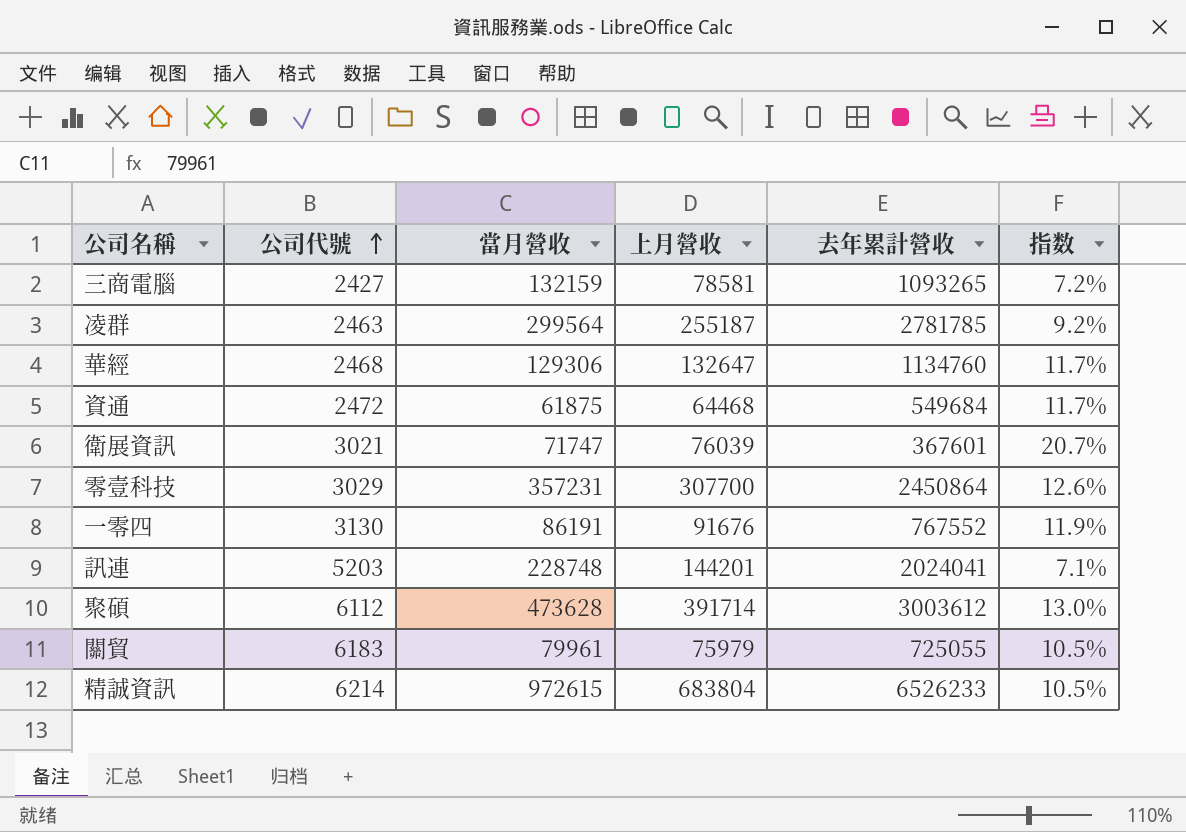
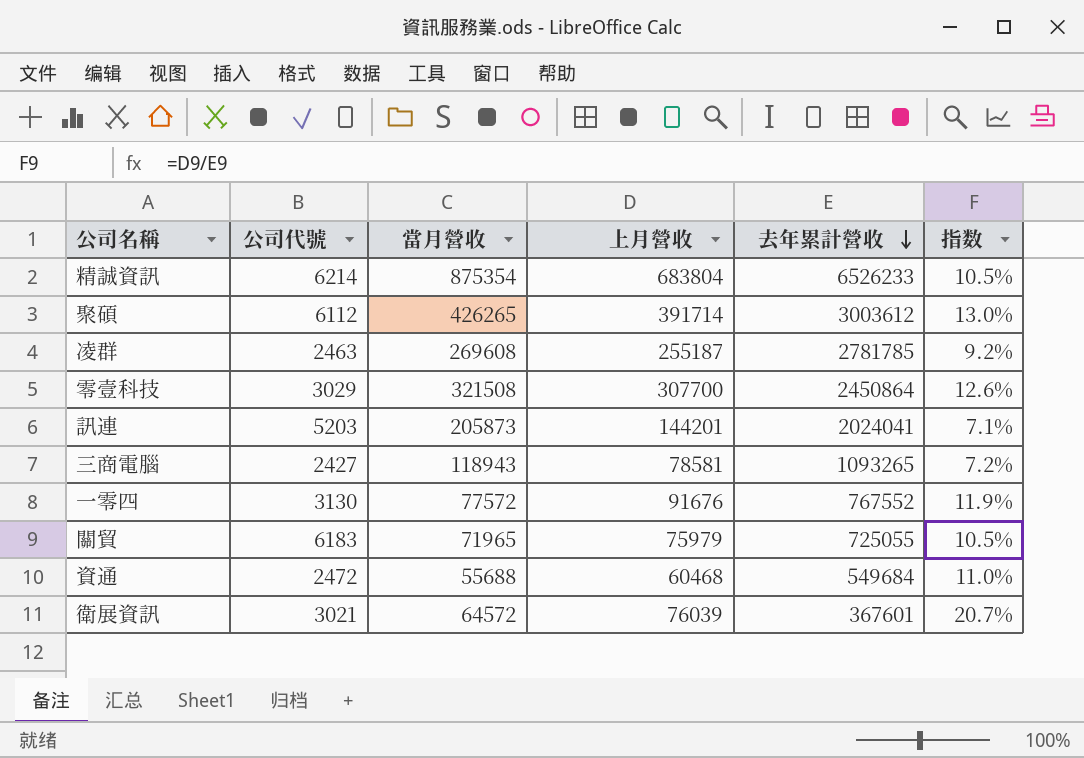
row order: 公司代號 ascending -> 去年累計營收 descending
row 華經: 2468 | 129306 | 132647 | 1134760 | 11.7% -> none
精誠資訊 | 當月營收: 972615 -> 875354
聚碩 | 當月營收: 473628 -> 426265
凌群 | 當月營收: 299564 -> 269608
零壹科技 | 當月營收: 357231 -> 321508
訊連 | 當月營收: 228748 -> 205873
三商電腦 | 當月營收: 132159 -> 118943
一零四 | 當月營收: 86191 -> 77572
關貿 | 當月營收: 79961 -> 71965
資通 | 當月營收: 61875 -> 55688
資通 | 上月營收: 64468 -> 60468
資通 | 指数: 11.7% -> 11.0%
衛展資訊 | 當月營收: 71747 -> 64572

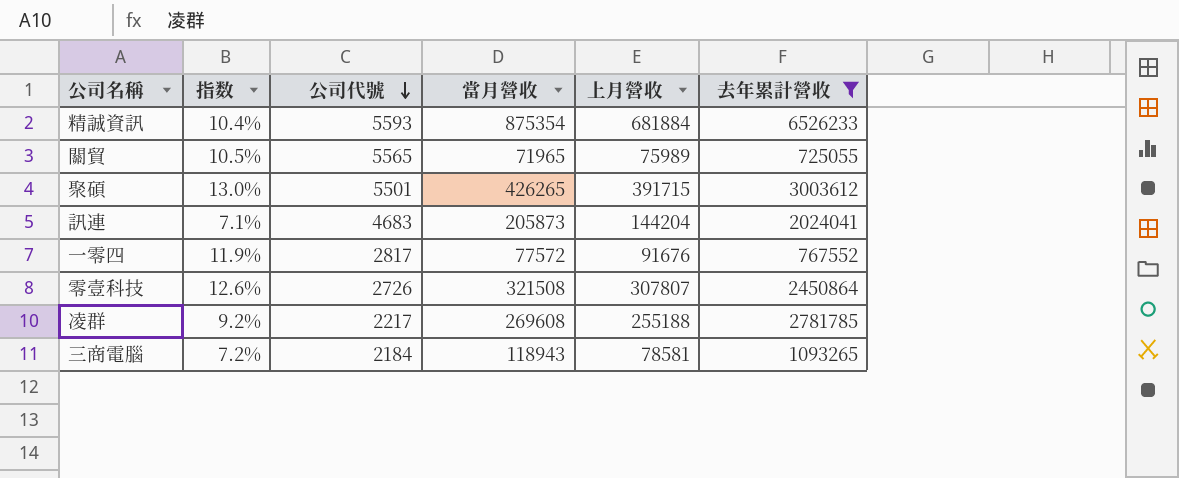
filter: none -> 去年累計營收 >= 725055
row order: 去年累計營收 descending -> 公司代號 descending
column 指数 | position: 6 -> 2
精誠資訊 | 指数: 10.5% -> 10.4%
精誠資訊 | 公司代號: 6214 -> 5593
精誠資訊 | 上月營收: 683804 -> 681884
關貿 | 公司代號: 6183 -> 5565
關貿 | 上月營收: 75979 -> 75989
聚碩 | 公司代號: 6112 -> 5501
聚碩 | 上月營收: 391714 -> 391715
訊連 | 公司代號: 5203 -> 4683
訊連 | 上月營收: 144201 -> 144204
一零四 | 公司代號: 3130 -> 2817
零壹科技 | 公司代號: 3029 -> 2726
零壹科技 | 上月營收: 307700 -> 307807
凌群 | 公司代號: 2463 -> 2217
凌群 | 上月營收: 255187 -> 255188
三商電腦 | 公司代號: 2427 -> 2184

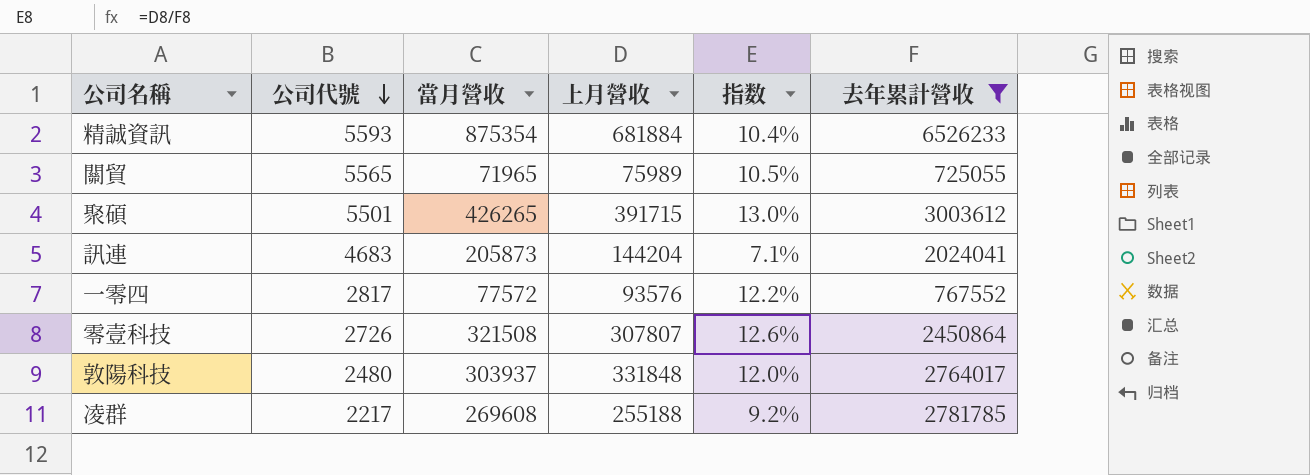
column 指数 | position: 2 -> 5
row 三商電腦: 7.2% | 2184 | 118943 | 78581 | 1093265 -> none
一零四 | 上月營收: 91676 -> 93576
一零四 | 指数: 11.9% -> 12.2%
row 敦陽科技: none -> 2480 | 303937 | 331848 | 12.0% | 2764017

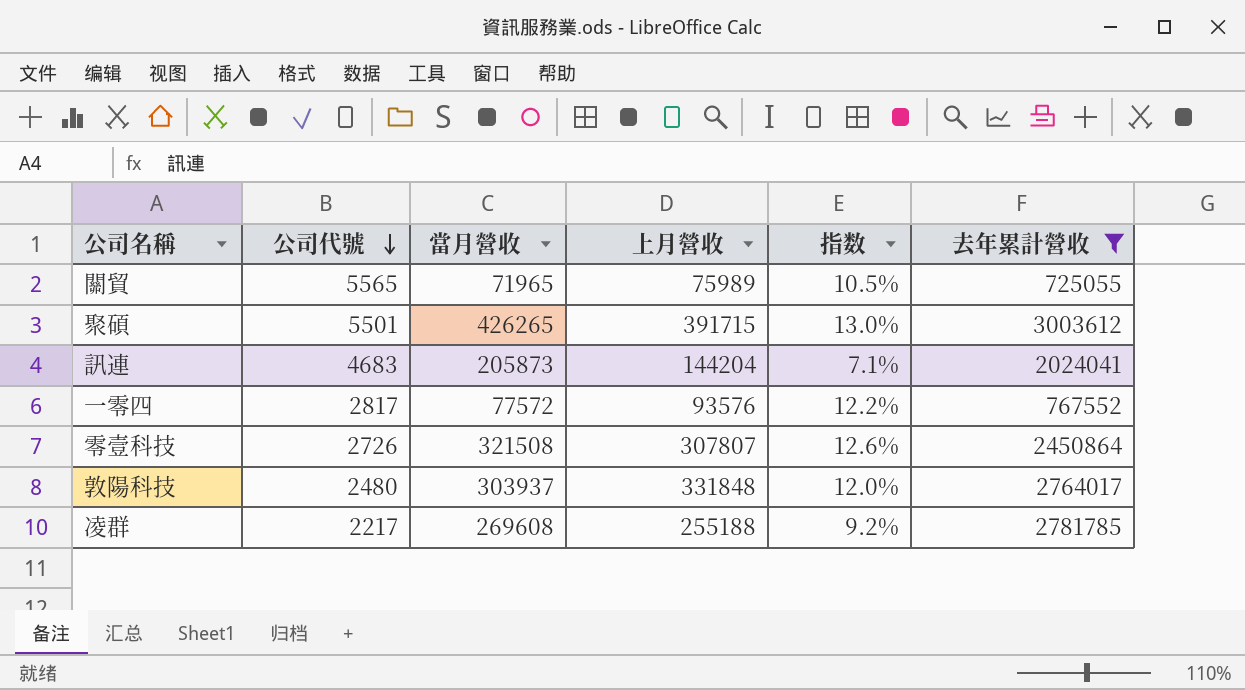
row 精誠資訊: 5593 | 875354 | 681884 | 10.4% | 6526233 -> none

